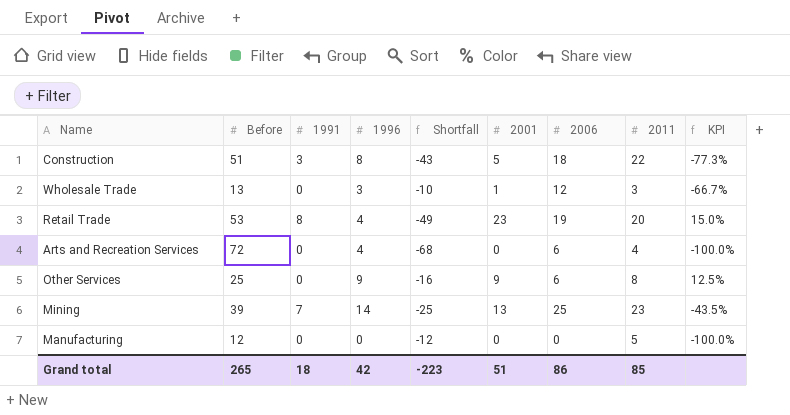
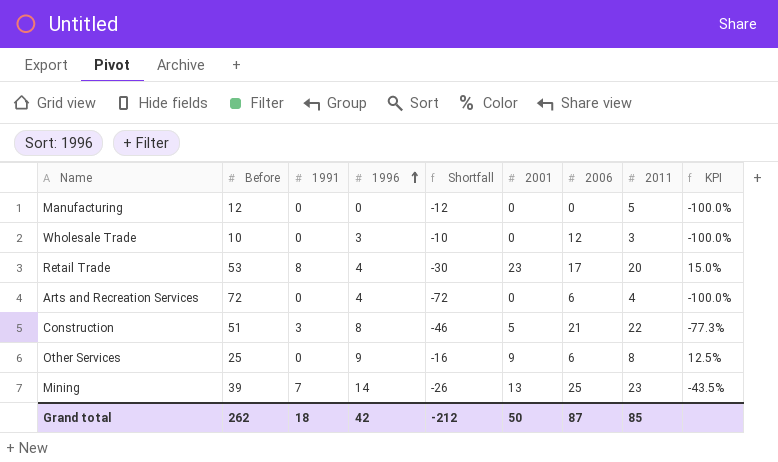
row order: none -> 1996 ascending
column Shortfall | formula: [1996] - [Before] -> [2001] - [Before]
Wholesale Trade | Before: 13 -> 10
Wholesale Trade | 2001: 1 -> 0
Wholesale Trade | KPI: -66.7% -> -100.0%
Retail Trade | 2006: 19 -> 17
Construction | 2006: 18 -> 21
Grand total | Before: 265 -> 262
Grand total | Shortfall: -223 -> -212
Grand total | 2001: 51 -> 50
Grand total | 2006: 86 -> 87

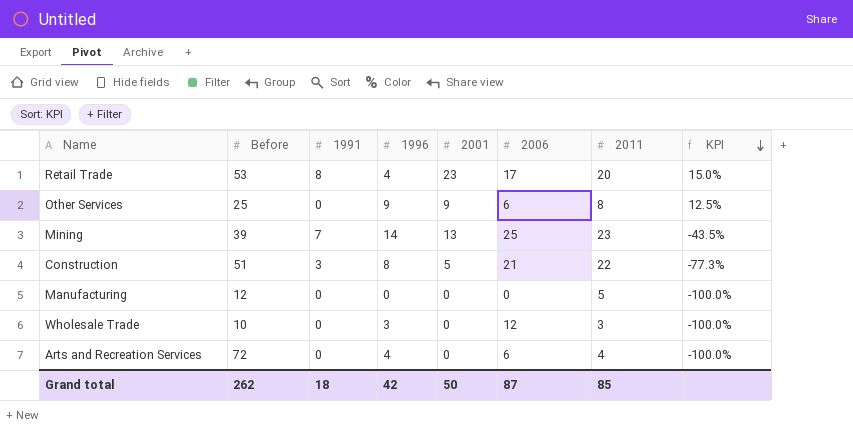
row order: 1996 ascending -> KPI descending
column Shortfall | formula: [2001] - [Before] -> none

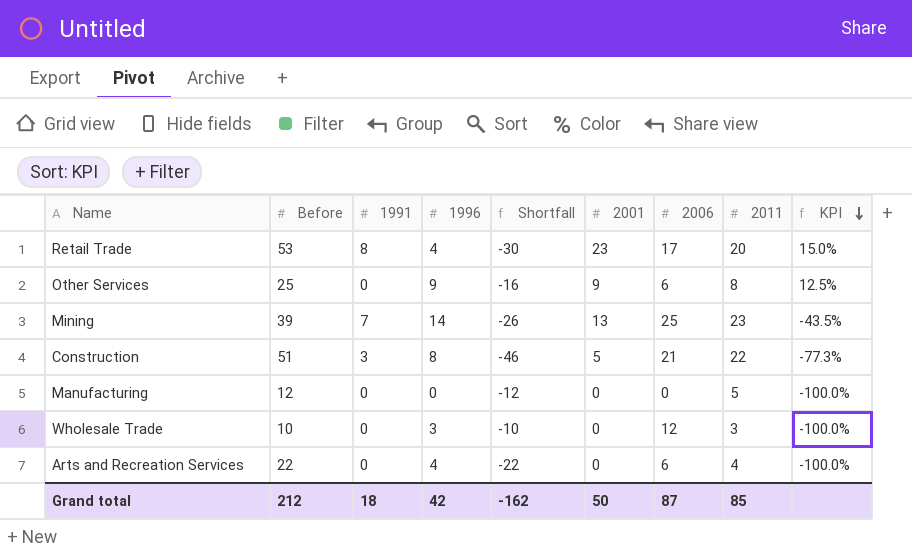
column Shortfall | formula: none -> [2001] - [Before]
Arts and Recreation Services | Before: 72 -> 22
Grand total | Before: 262 -> 212

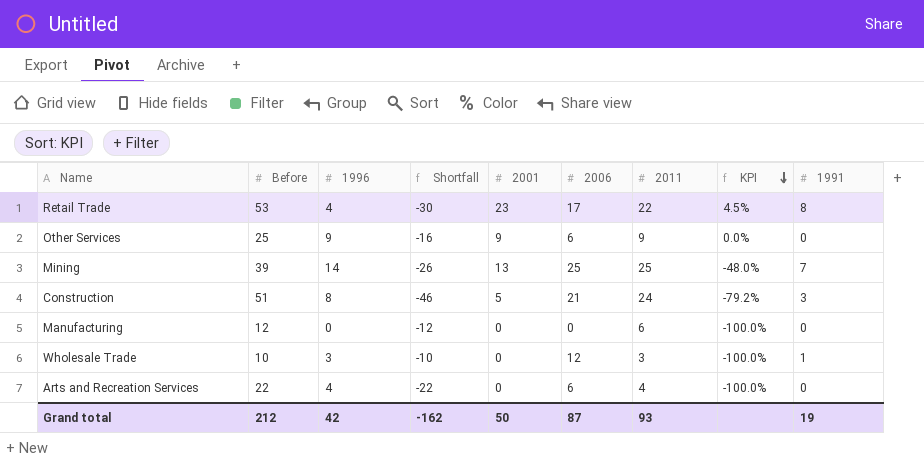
column 1991 | position: 3 -> 9
Retail Trade | 2011: 20 -> 22
Retail Trade | KPI: 15.0% -> 4.5%
Other Services | 2011: 8 -> 9
Other Services | KPI: 12.5% -> 0.0%
Mining | 2011: 23 -> 25
Mining | KPI: -43.5% -> -48.0%
Construction | 2011: 22 -> 24
Construction | KPI: -77.3% -> -79.2%
Manufacturing | 2011: 5 -> 6
Wholesale Trade | 1991: 0 -> 1
Grand total | 2011: 85 -> 93
Grand total | 1991: 18 -> 19

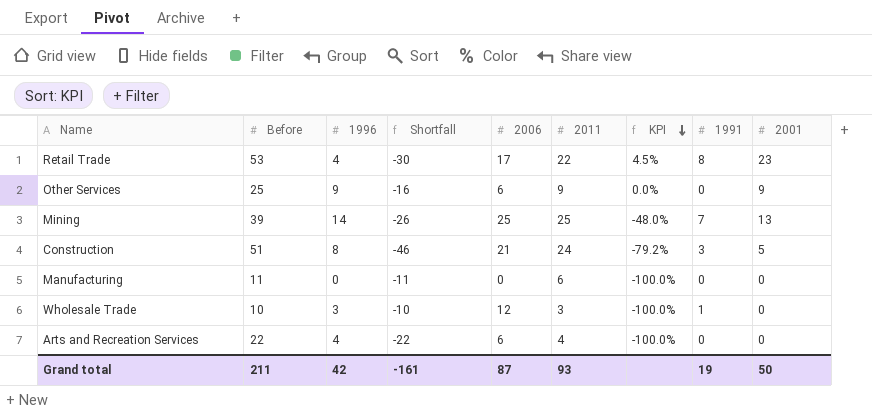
column 2001 | position: 5 -> 9
Manufacturing | Before: 12 -> 11
Manufacturing | Shortfall: -12 -> -11
Grand total | Before: 212 -> 211
Grand total | Shortfall: -162 -> -161

